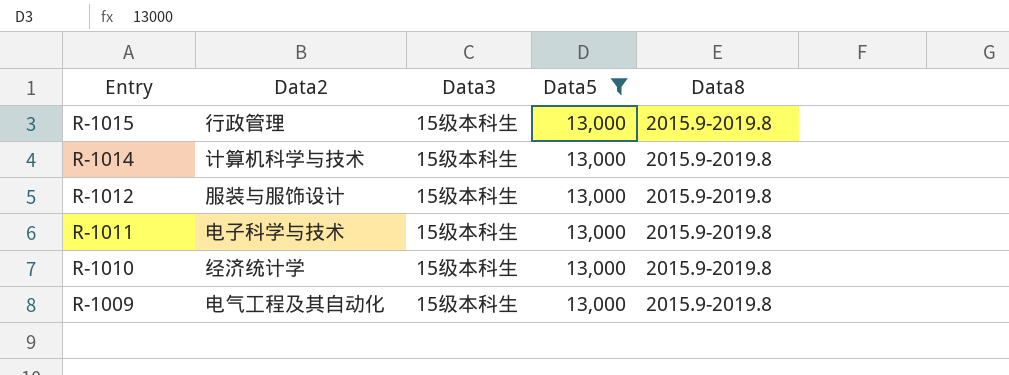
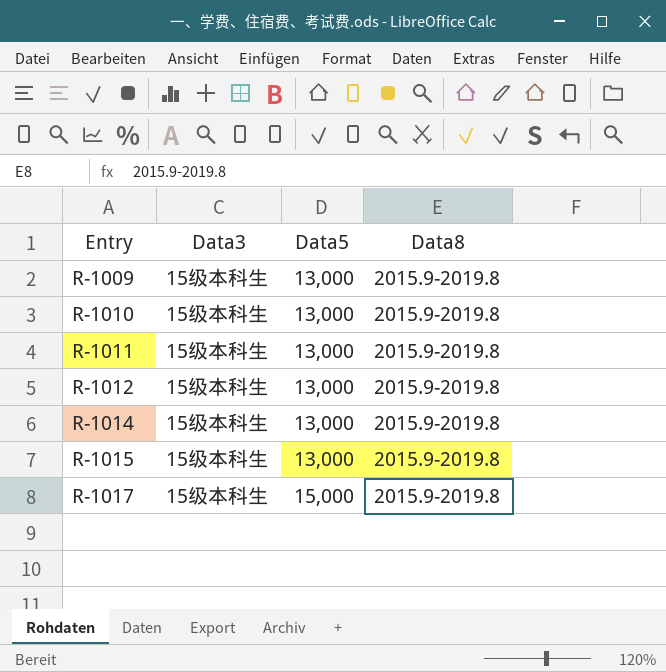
filter: Data5 = 13,000 -> none
row order: Entry descending -> Entry ascending
column Data2 | position: 2 -> none

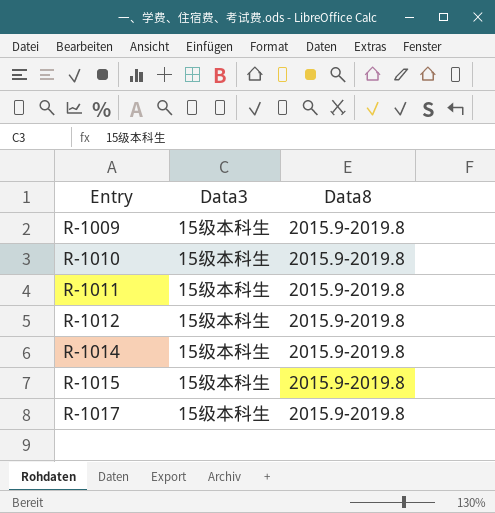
column Data5 | position: 3 -> none

